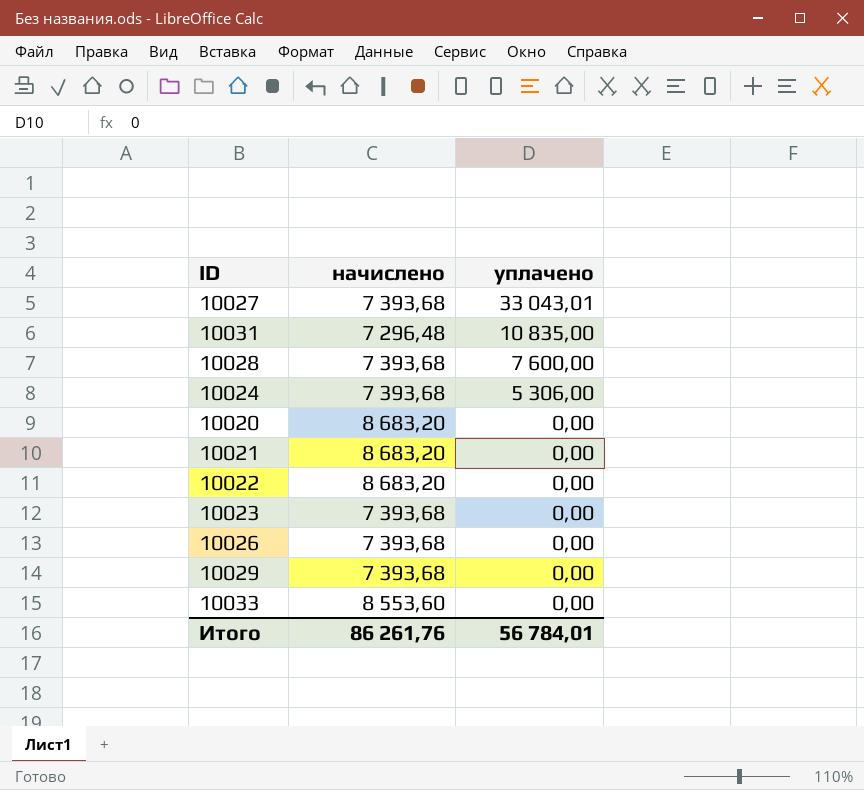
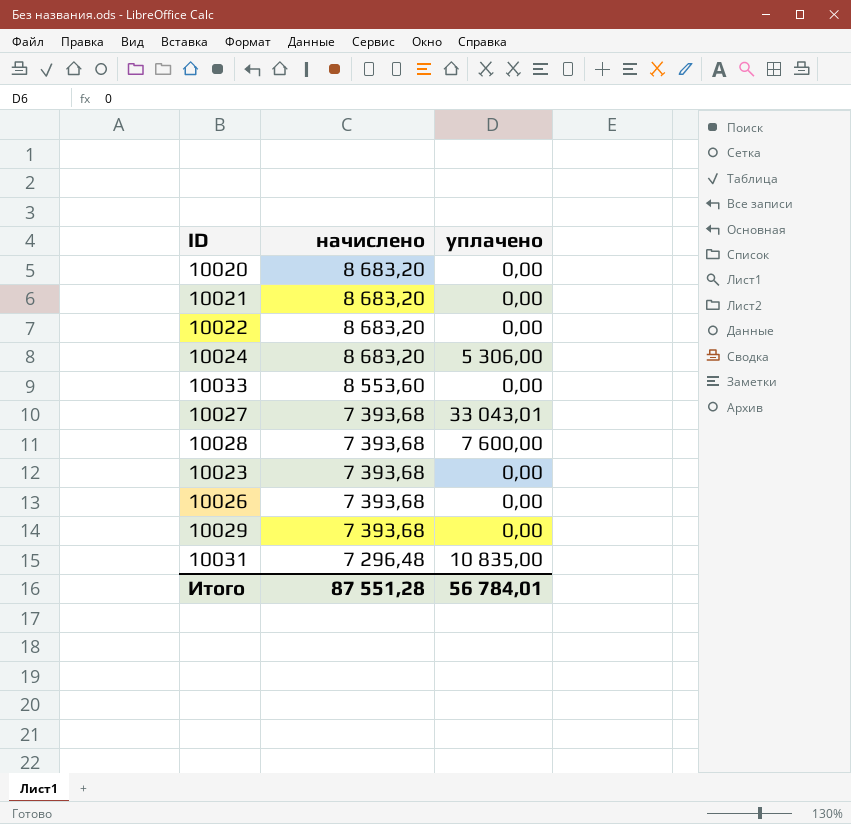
row order: уплачено descending -> начислено descending
10024 | начислено: 7 393,68 -> 8 683,20
Итого | начислено: 86 261,76 -> 87 551,28

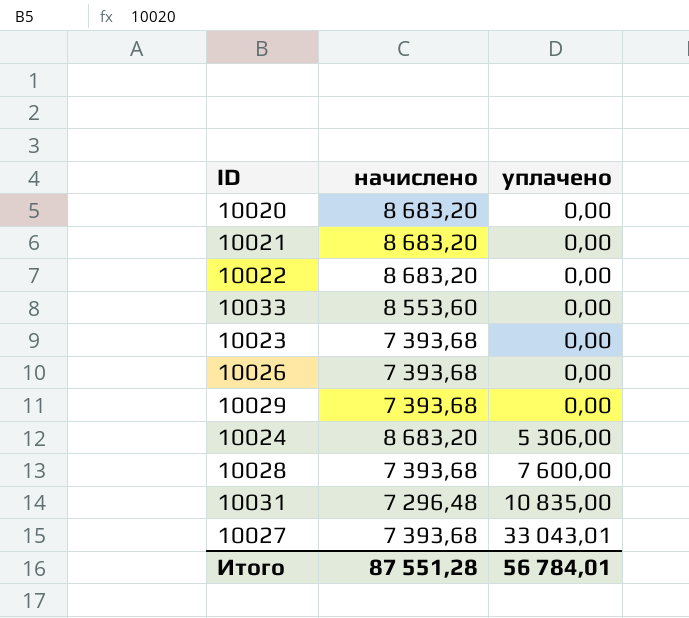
row order: начислено descending -> уплачено ascending

